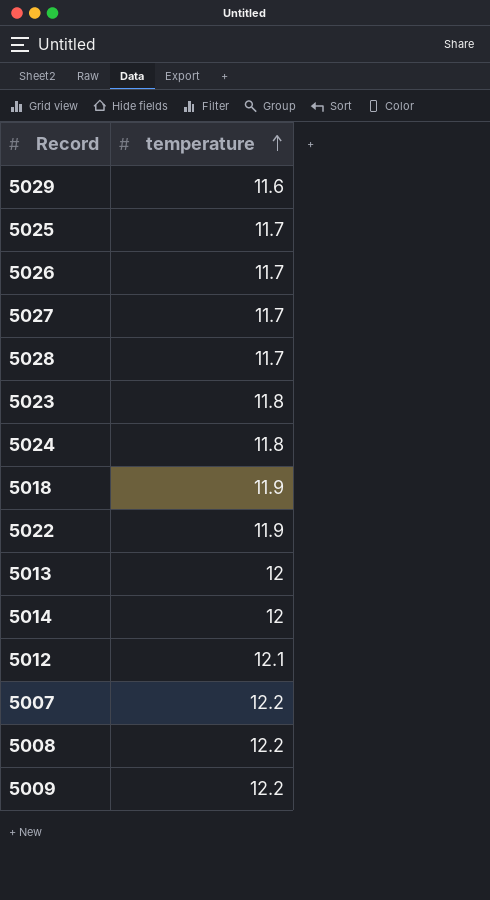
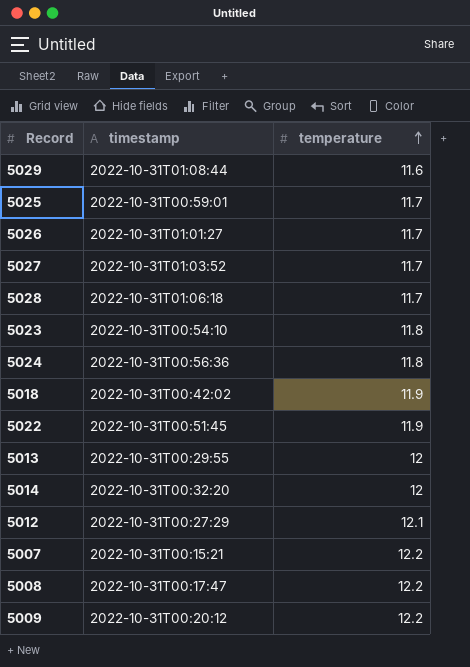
column timestamp | position: none -> 2

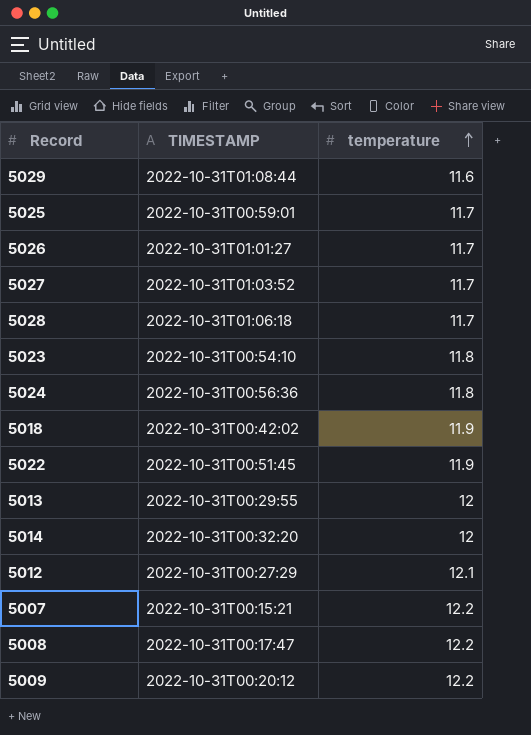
column name: timestamp -> TIMESTAMP

